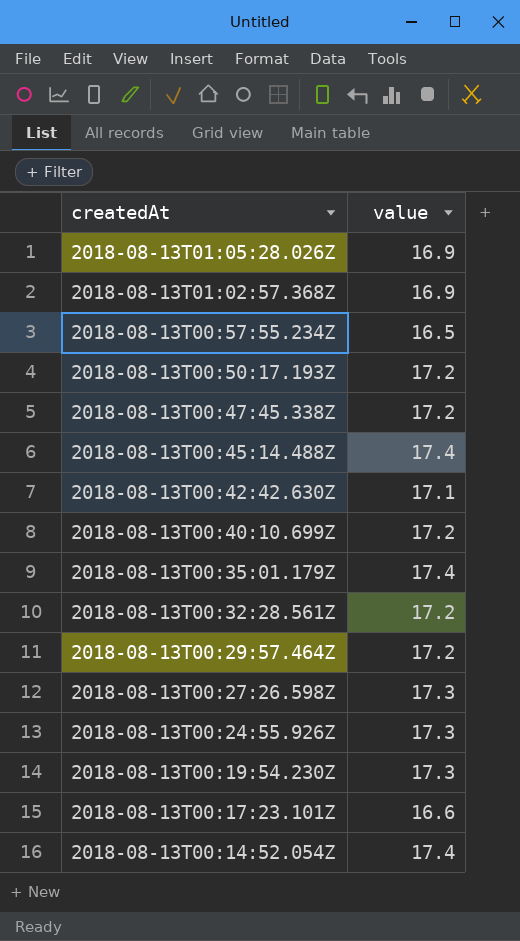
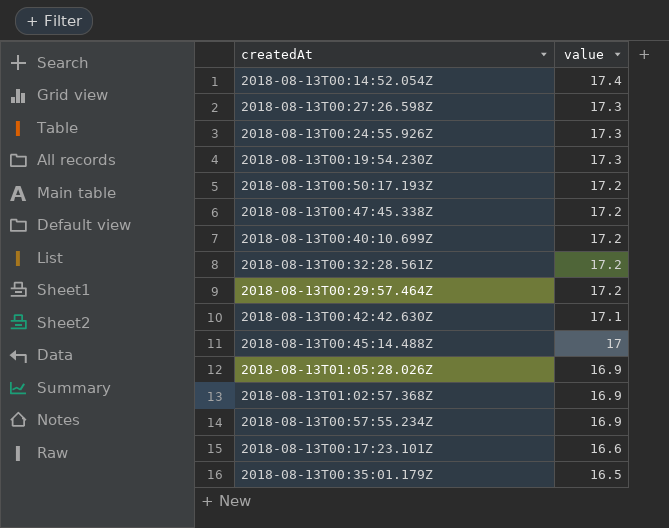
row order: createdAt descending -> value descending
2018-08-13T00:45:14.488Z | value: 17.4 -> 17
2018-08-13T00:57:55.234Z | value: 16.5 -> 16.9
2018-08-13T00:35:01.179Z | value: 17.4 -> 16.5

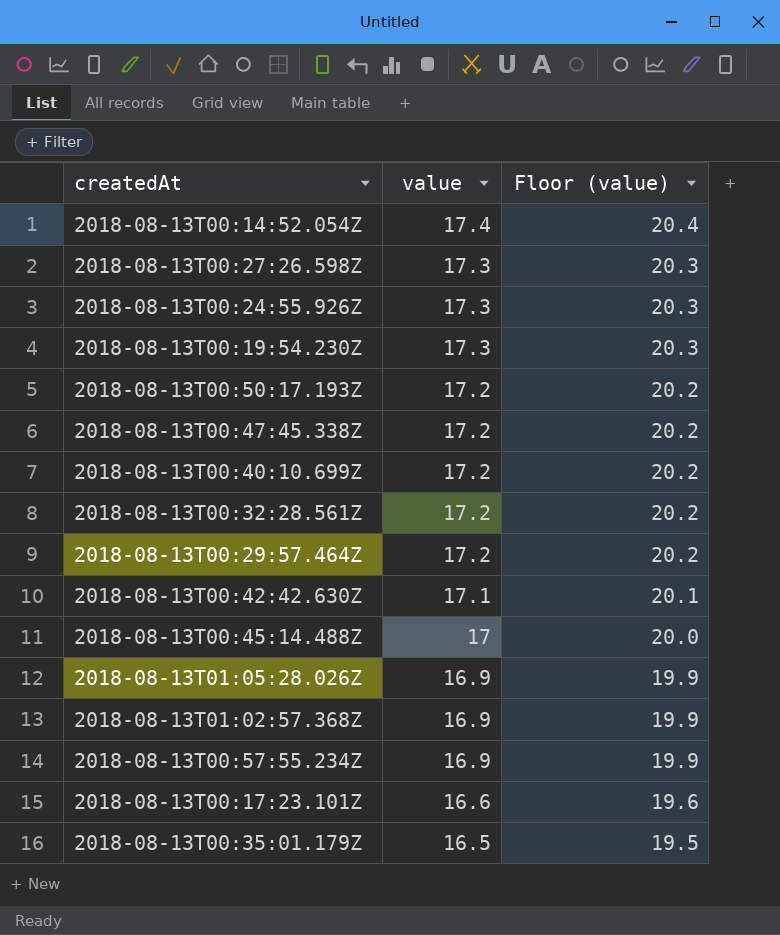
column Floor (value) | formula: none -> [value] + 3

